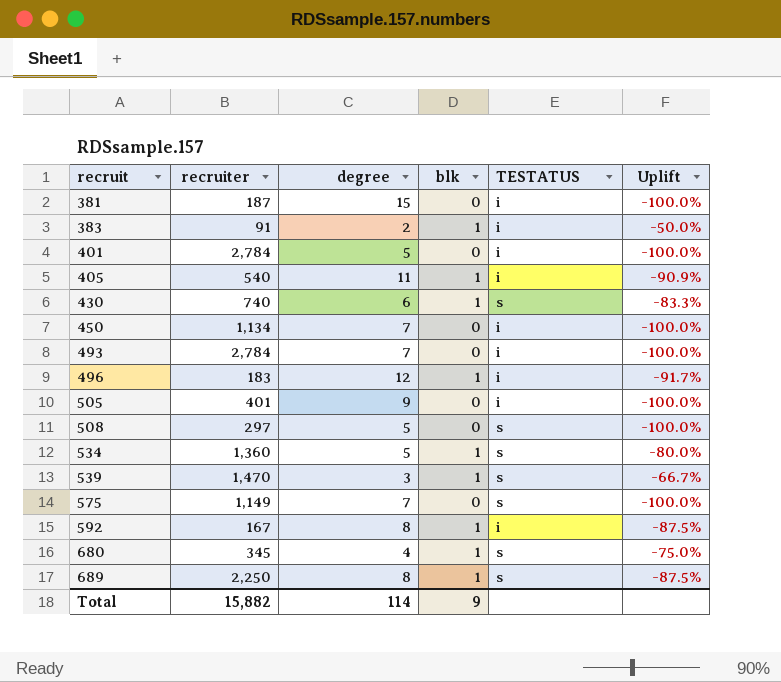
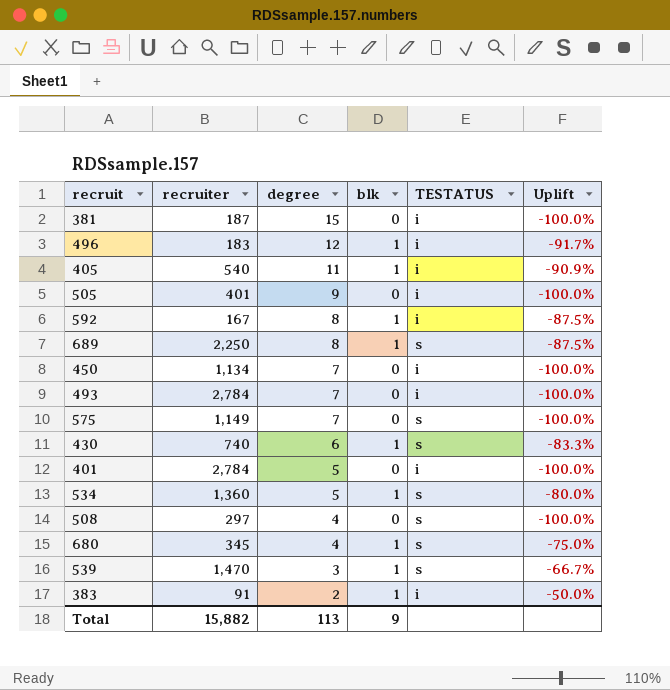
row order: recruit ascending -> degree descending
508 | degree: 5 -> 4
Total | degree: 114 -> 113

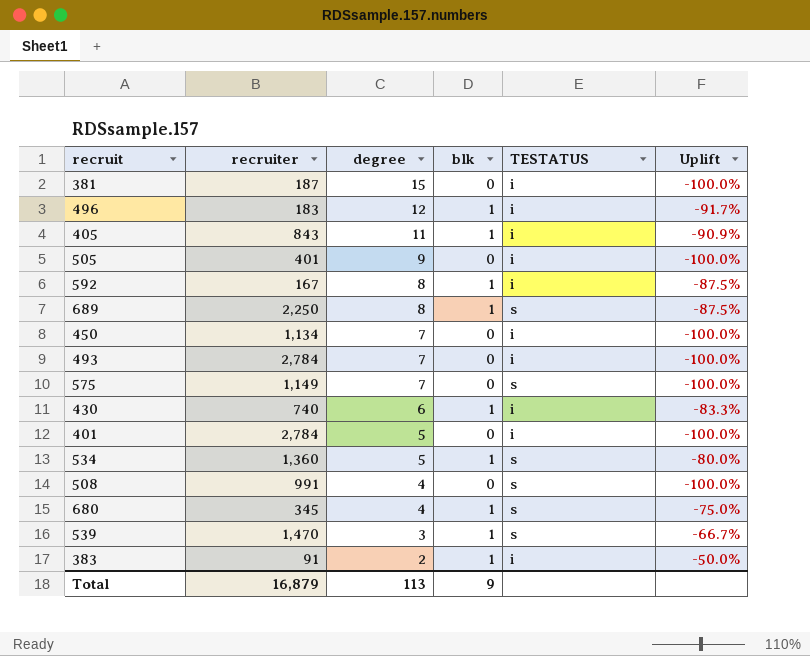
405 | recruiter: 540 -> 843
430 | TESTATUS: s -> i
508 | recruiter: 297 -> 991
Total | recruiter: 15,882 -> 16,879

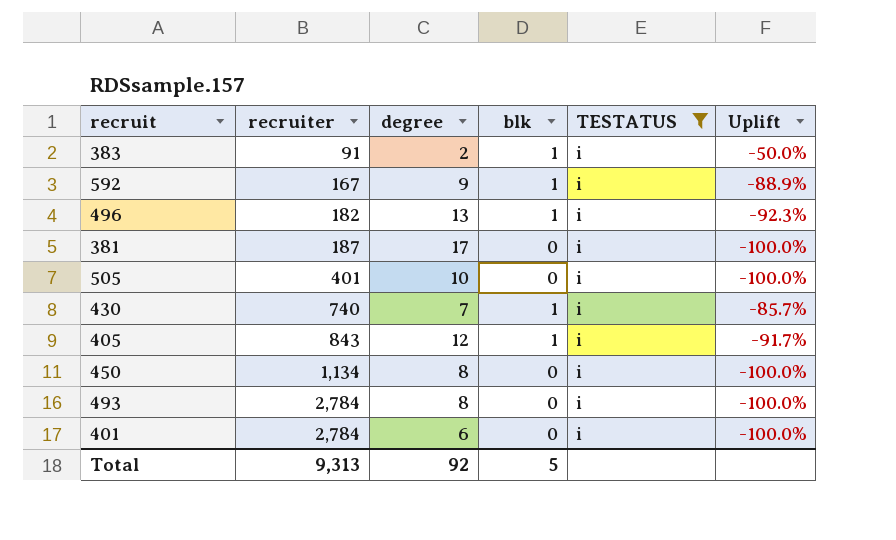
filter: none -> TESTATUS = i
row order: degree descending -> recruiter ascending
592 | degree: 8 -> 9
592 | Uplift: -87.5% -> -88.9%
496 | recruiter: 183 -> 182
496 | degree: 12 -> 13
496 | Uplift: -91.7% -> -92.3%
381 | degree: 15 -> 17
505 | degree: 9 -> 10
430 | degree: 6 -> 7
430 | Uplift: -83.3% -> -85.7%
405 | degree: 11 -> 12
405 | Uplift: -90.9% -> -91.7%
450 | degree: 7 -> 8
493 | degree: 7 -> 8
401 | degree: 5 -> 6
Total | recruiter: 16,879 -> 9,313
Total | degree: 113 -> 92
Total | blk: 9 -> 5

